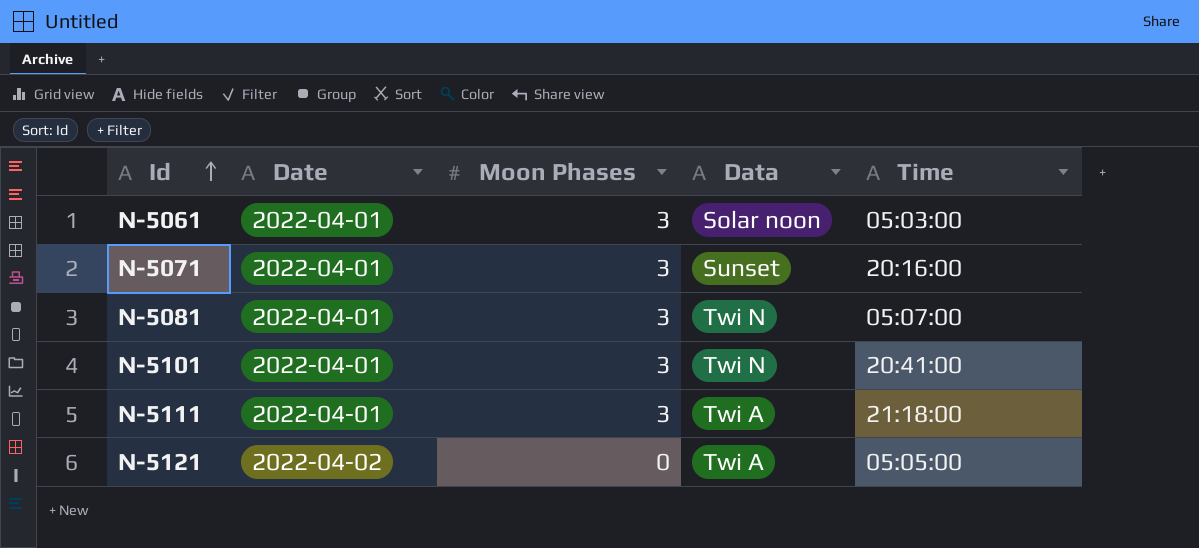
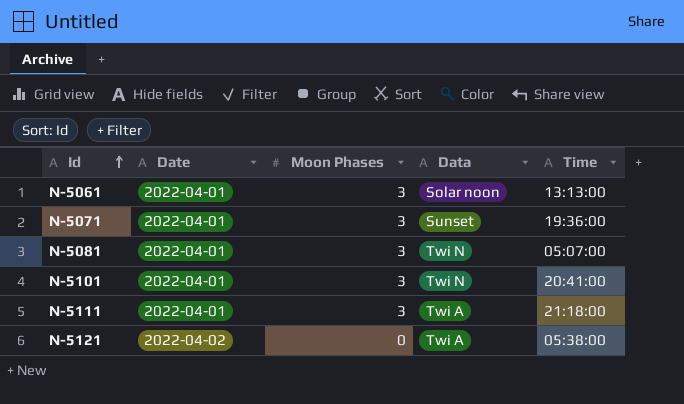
N-5061 | Time: 05:03:00 -> 13:13:00
N-5071 | Time: 20:16:00 -> 19:36:00
N-5121 | Time: 05:05:00 -> 05:38:00

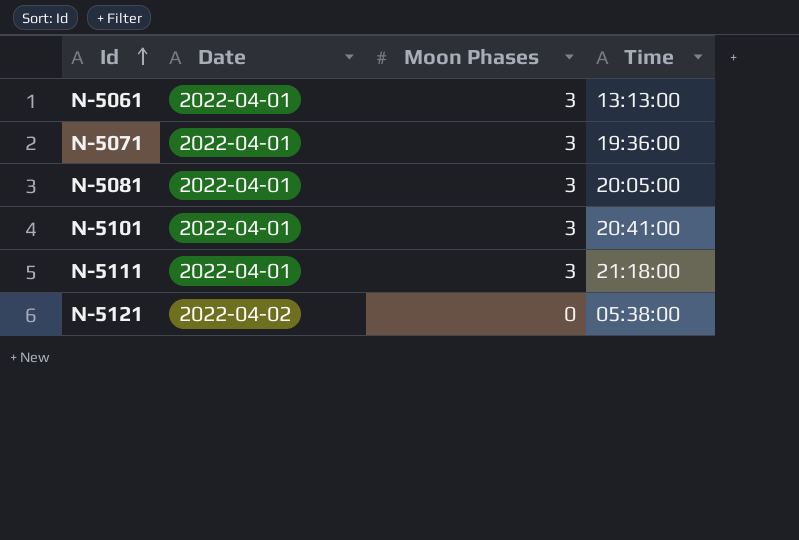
column Data | position: 4 -> none
N-5081 | Time: 05:07:00 -> 20:05:00

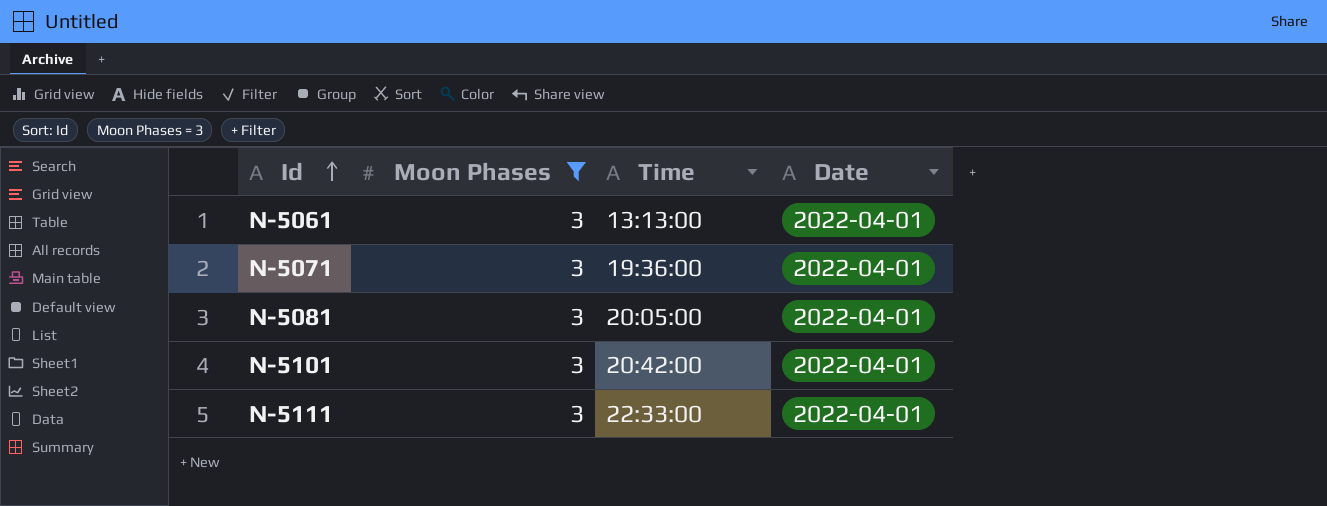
filter: none -> Moon Phases = 3
column Date | position: 2 -> 4
N-5101 | Time: 20:41:00 -> 20:42:00
N-5111 | Time: 21:18:00 -> 22:33:00

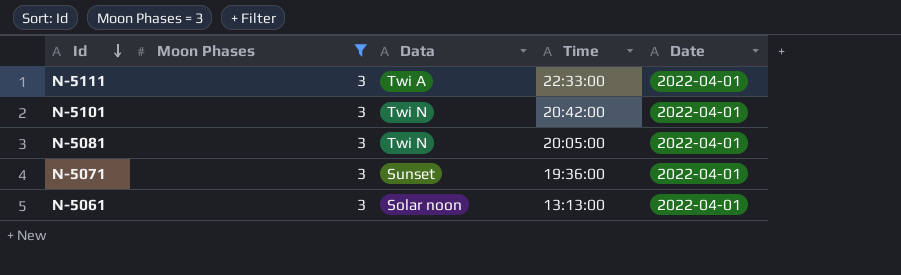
row order: Id ascending -> Id descending
column Data | position: none -> 3

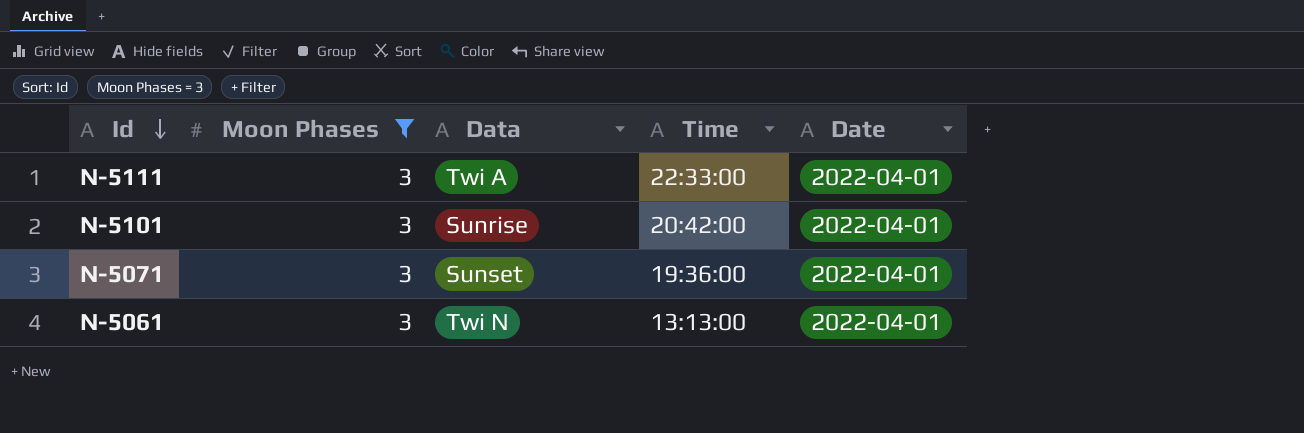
row N-5081: 3 | Twi N | 20:05:00 | 2022-04-01 -> none
N-5101 | Data: Twi N -> Sunrise
N-5061 | Data: Solar noon -> Twi N

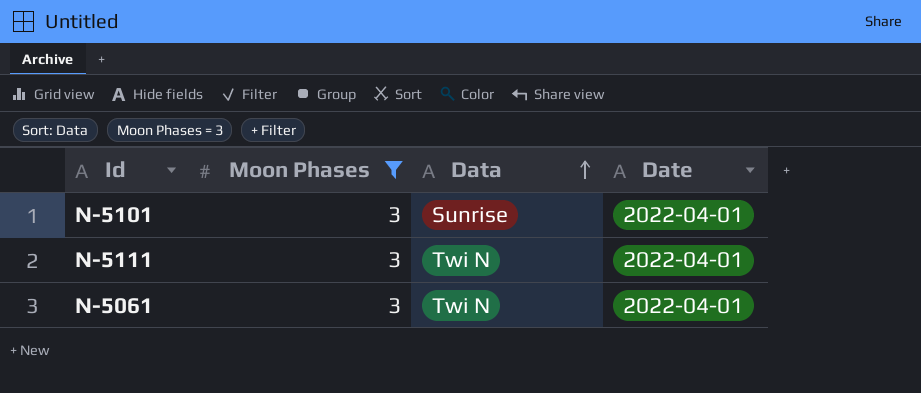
row order: Id descending -> Data ascending
column Time | position: 4 -> none
row N-5071: 3 | Sunset | 19:36:00 | 2022-04-01 -> none
N-5111 | Data: Twi A -> Twi N

